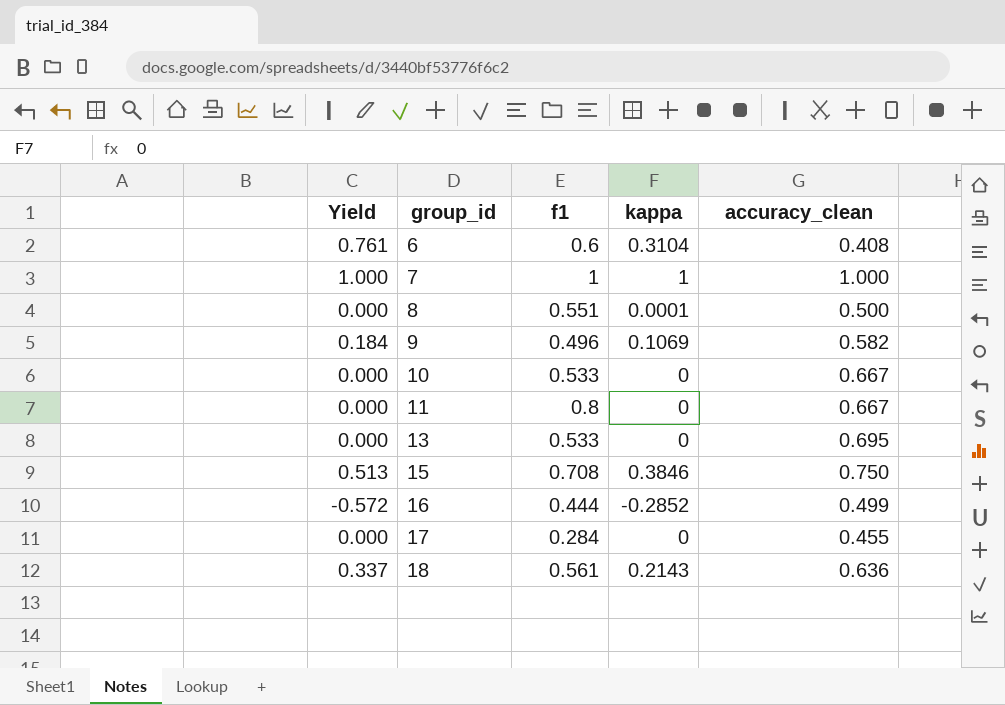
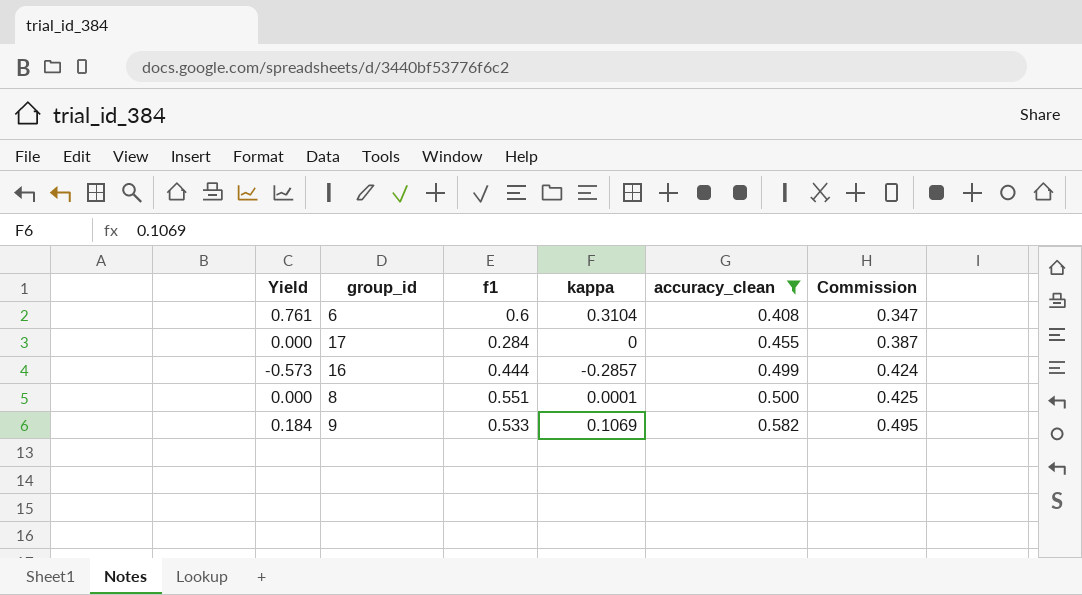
filter: none -> accuracy_clean <= 0.582
row order: group_id ascending -> accuracy_clean ascending
column Commission | formula: none -> [accuracy_clean] * 0.85
16 | Yield: -0.572 -> -0.573
16 | kappa: -0.2852 -> -0.2857
9 | f1: 0.496 -> 0.533

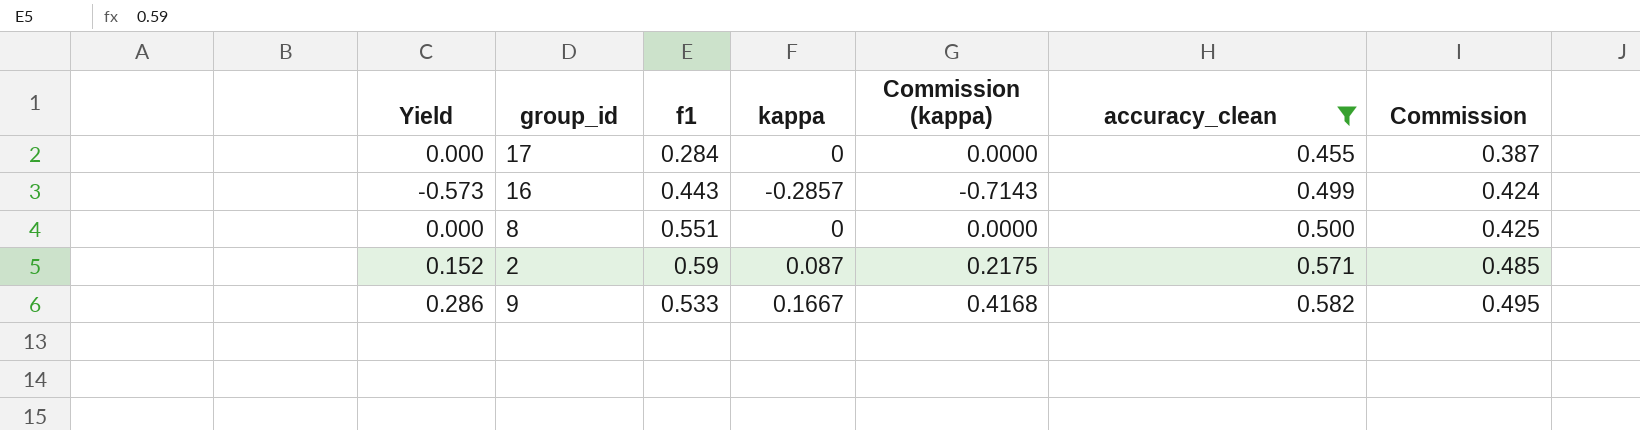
column Commission (kappa) | formula: none -> [kappa] * 2.5
row 6: 0.761 | 0.6 | 0.3104 | 0.408 | 0.347 -> none
16 | f1: 0.444 -> 0.443
8 | kappa: 0.0001 -> 0
row 2: none -> 0.152 | 0.59 | 0.087 | 0.2175 | 0.571 | 0.485
9 | Yield: 0.184 -> 0.286
9 | kappa: 0.1069 -> 0.1667

